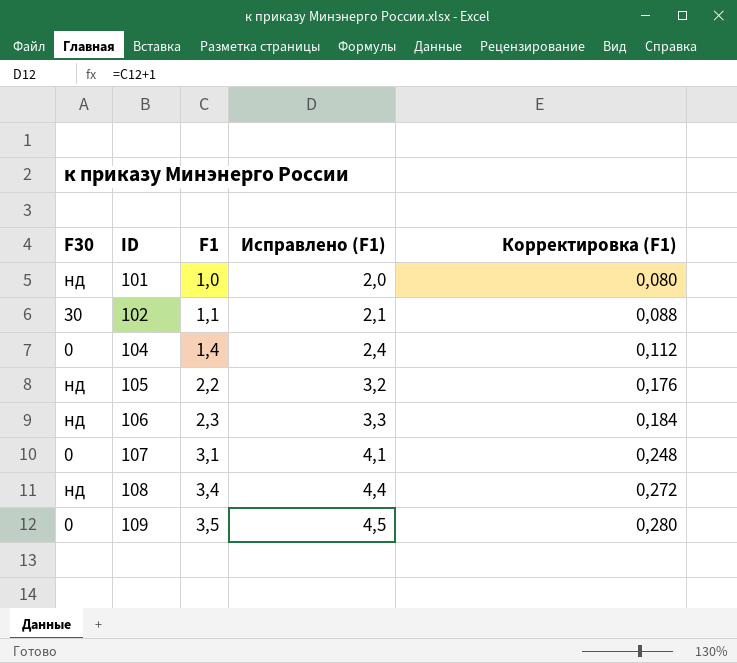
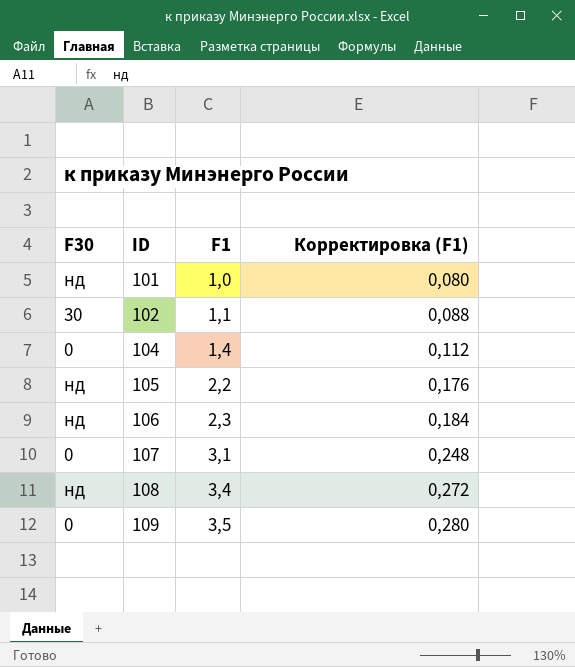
column Исправлено (F1) | formula: [F1] + 1 -> none

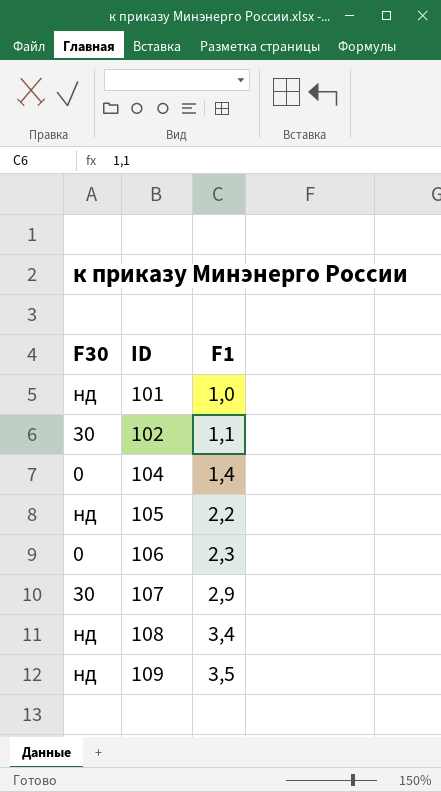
column Корректировка (F1) | formula: [F1] * 0,08 -> none
106 | F30: нд -> 0
107 | F30: 0 -> 30
107 | F1: 3,1 -> 2,9
109 | F30: 0 -> нд

